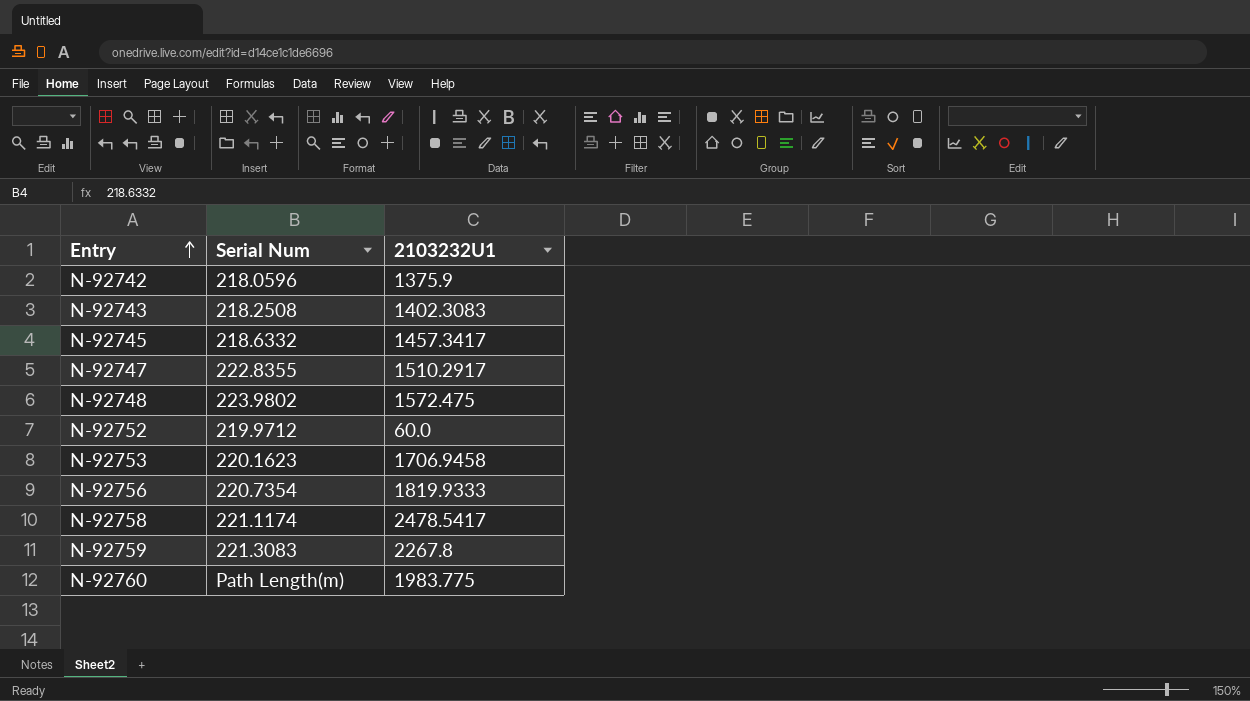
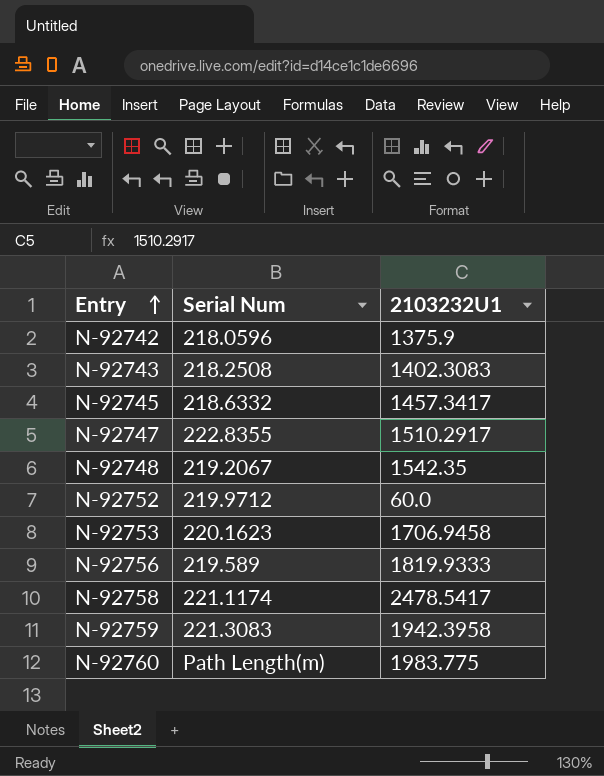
N-92748 | Serial Num: 223.9802 -> 219.2067
N-92748 | 2103232U1: 1572.475 -> 1542.35
N-92756 | Serial Num: 220.7354 -> 219.589
N-92759 | 2103232U1: 2267.8 -> 1942.3958

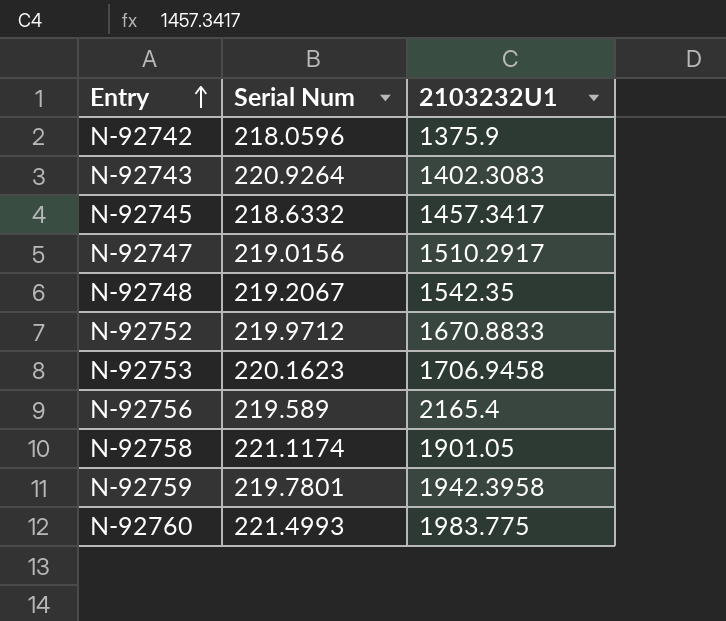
N-92743 | Serial Num: 218.2508 -> 220.9264
N-92747 | Serial Num: 222.8355 -> 219.0156
N-92752 | 2103232U1: 60.0 -> 1670.8833
N-92756 | 2103232U1: 1819.9333 -> 2165.4
N-92758 | 2103232U1: 2478.5417 -> 1901.05
N-92759 | Serial Num: 221.3083 -> 219.7801
N-92760 | Serial Num: Path Length(m) -> 221.4993

